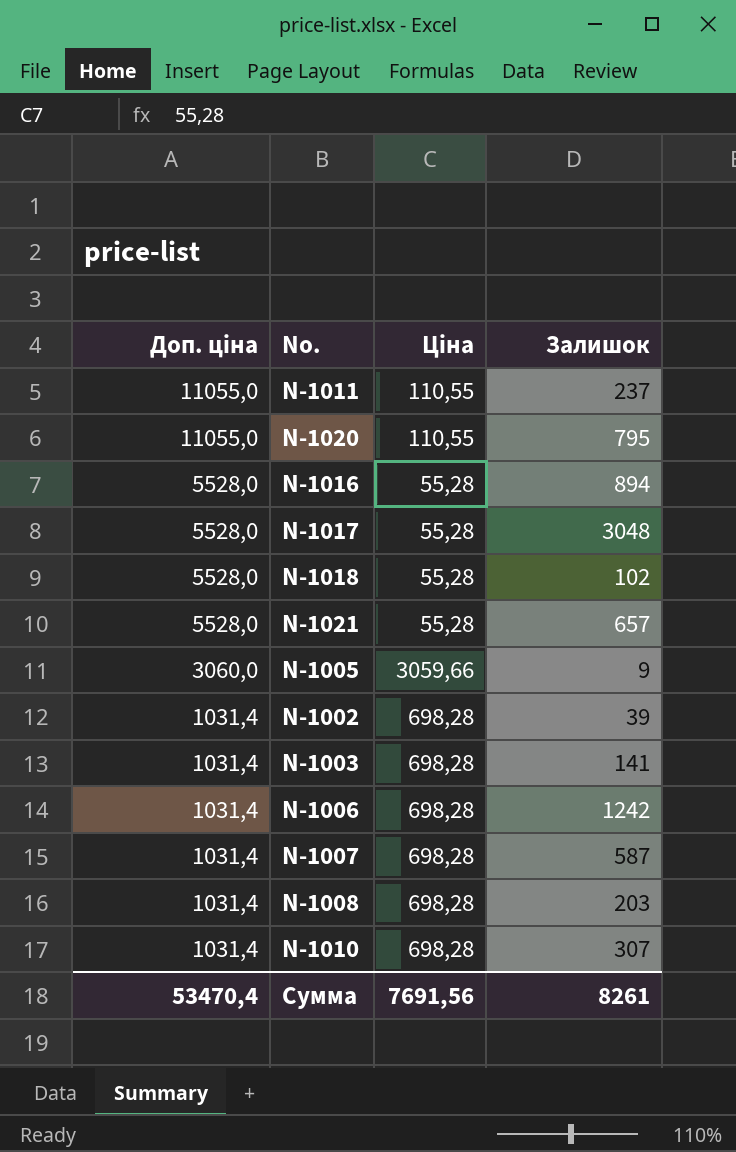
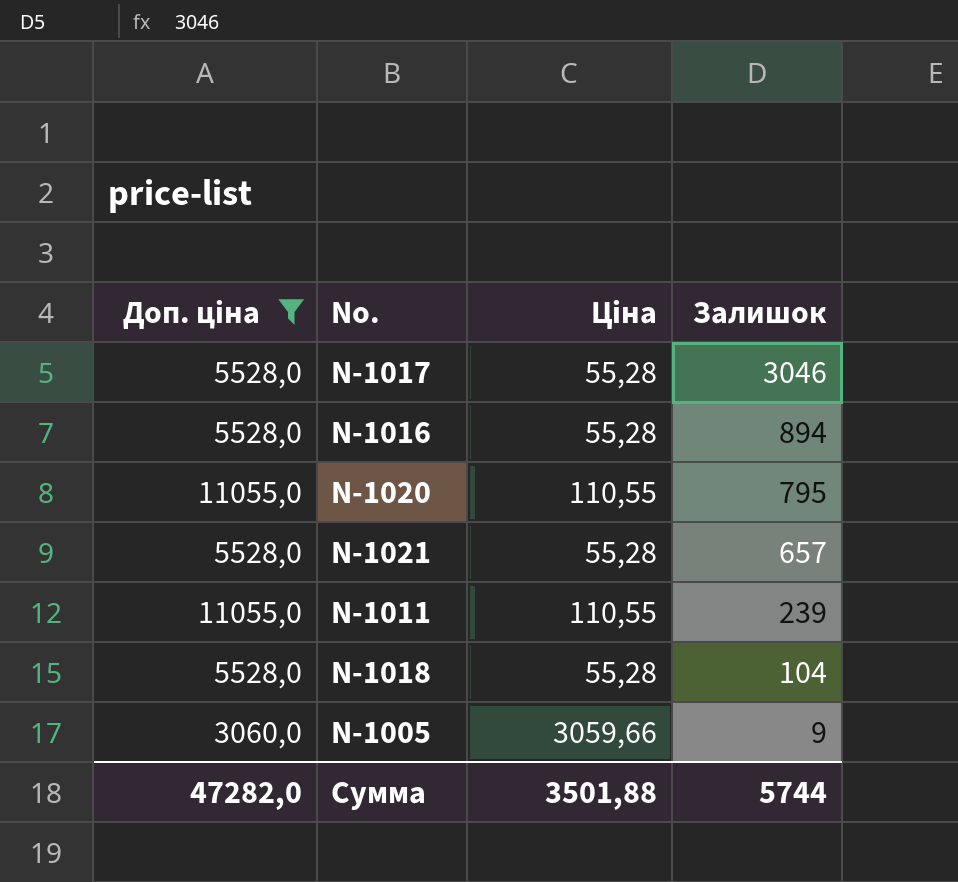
filter: none -> Доп. ціна != 1031,4
row order: Доп. ціна descending -> Залишок descending
N-1017 | Залишок: 3048 -> 3046
N-1011 | Залишок: 237 -> 239
N-1018 | Залишок: 102 -> 104
Сумма | Доп. ціна: 53470,4 -> 47282,0
Сумма | Ціна: 7691,56 -> 3501,88
Сумма | Залишок: 8261 -> 5744

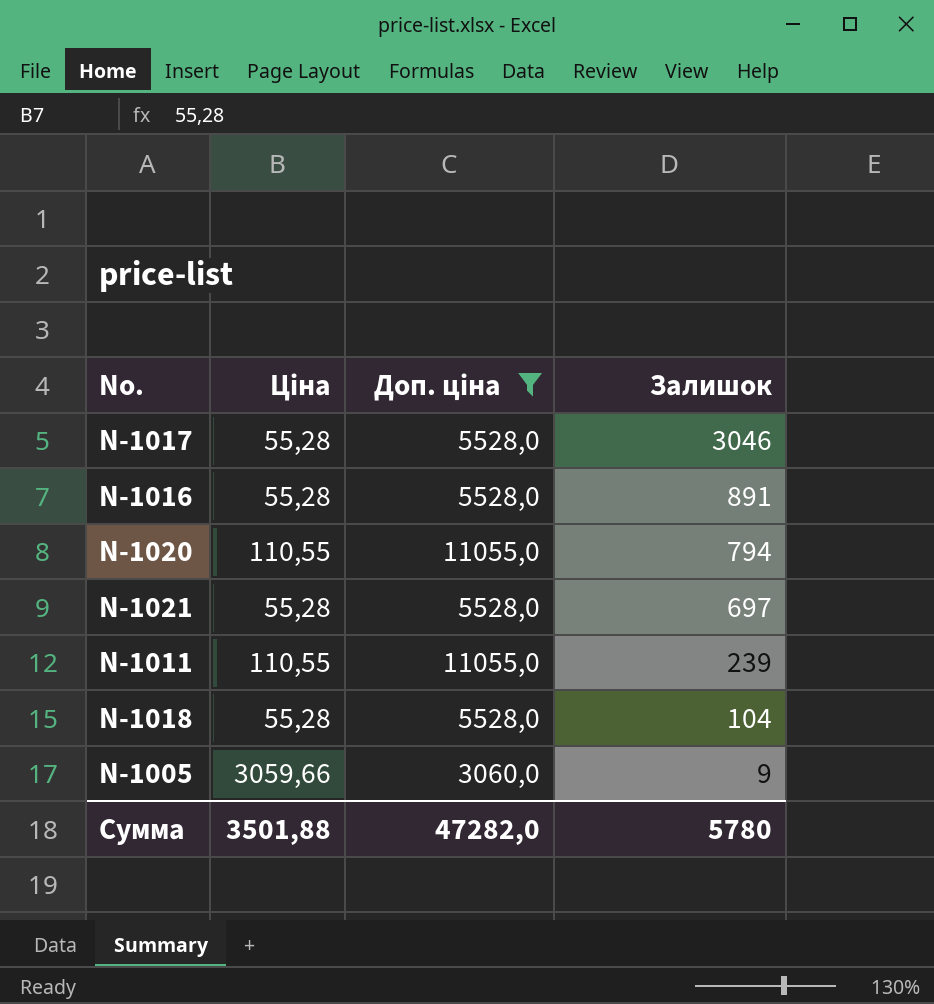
column Доп. ціна | position: 1 -> 3
N-1016 | Залишок: 894 -> 891
N-1020 | Залишок: 795 -> 794
N-1021 | Залишок: 657 -> 697
Сумма | Залишок: 5744 -> 5780

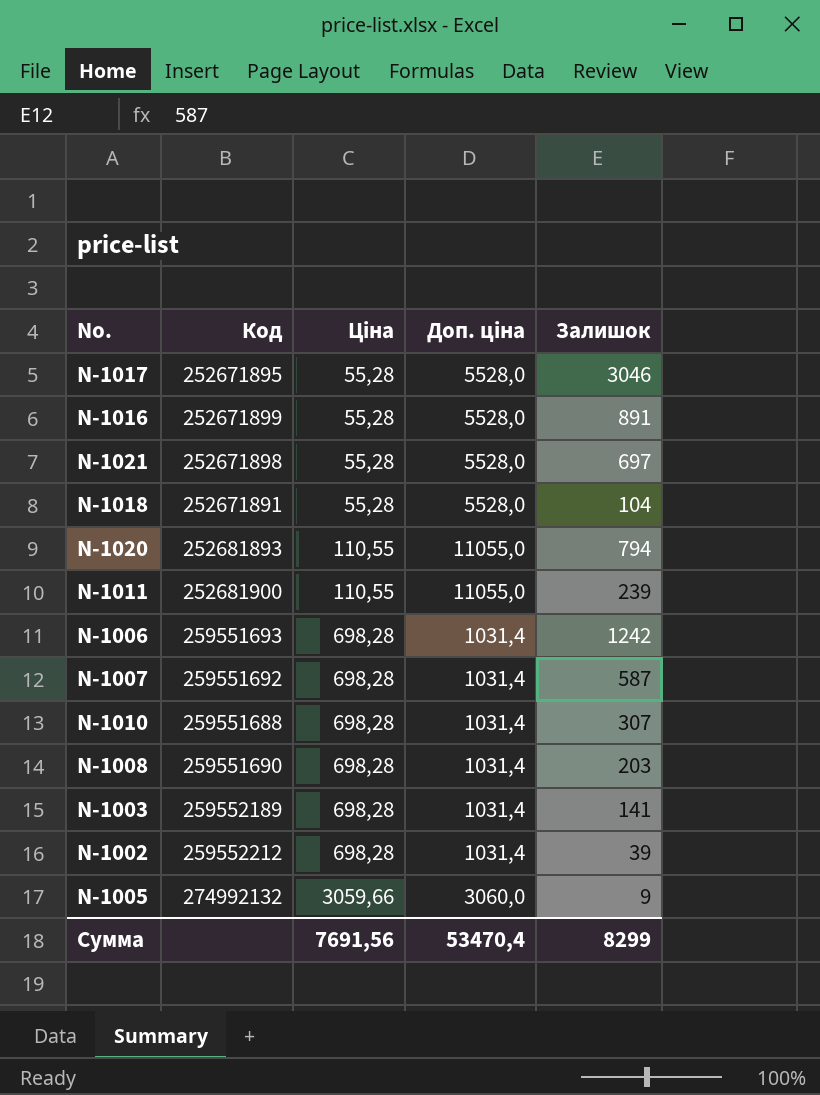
filter: Доп. ціна != 1031,4 -> none
row order: Залишок descending -> Ціна ascending
column Код | position: none -> 2
Сумма | Ціна: 3501,88 -> 7691,56
Сумма | Доп. ціна: 47282,0 -> 53470,4
Сумма | Залишок: 5780 -> 8299

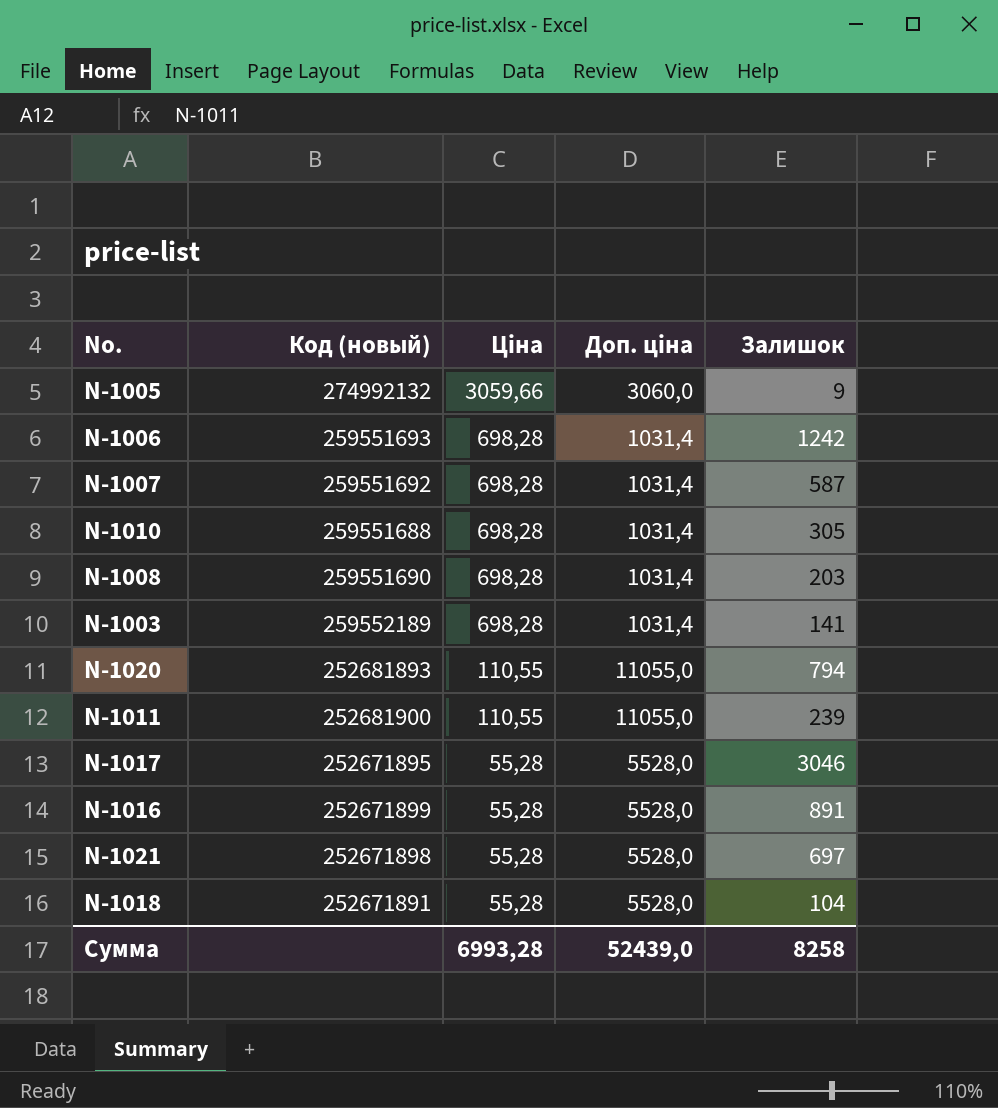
row order: Ціна ascending -> Ціна descending
column name: Код -> Код (новый)
row N-1002: 259552212 | 698,28 | 1031,4 | 39 -> none
N-1010 | Залишок: 307 -> 305
Сумма | Ціна: 7691,56 -> 6993,28
Сумма | Доп. ціна: 53470,4 -> 52439,0
Сумма | Залишок: 8299 -> 8258

